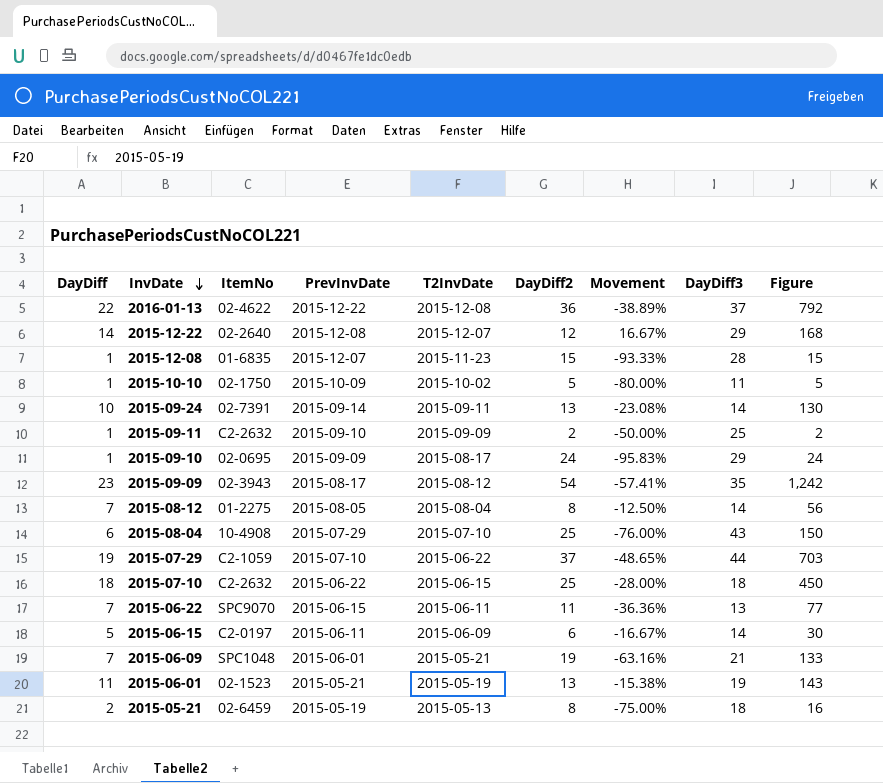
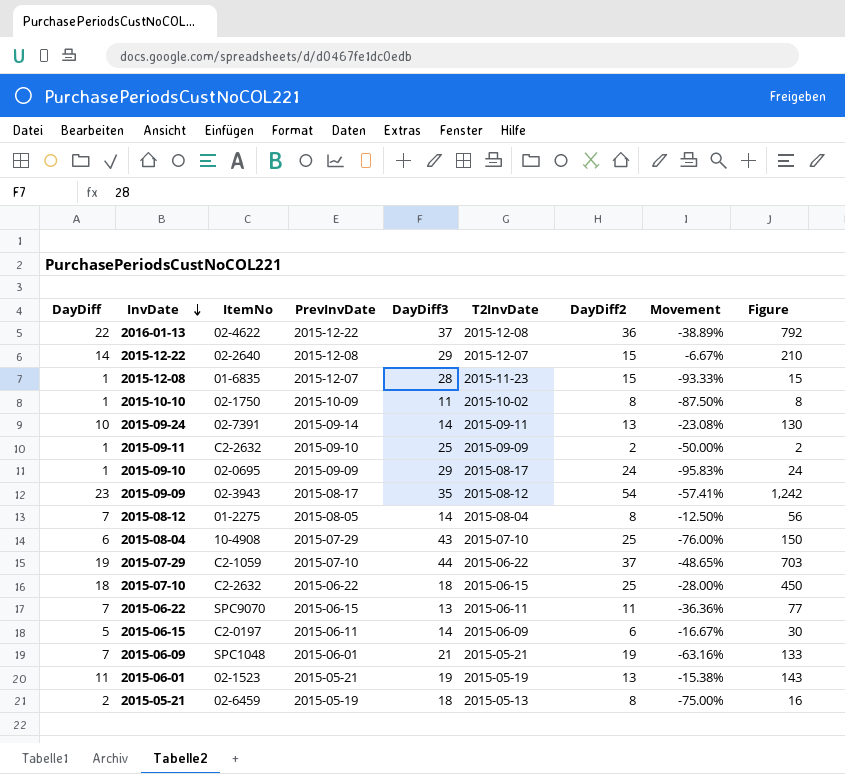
column DayDiff3 | position: 8 -> 5
2015-12-22 | DayDiff2: 12 -> 15
2015-12-22 | Movement: 16.67% -> -6.67%
2015-12-22 | Figure: 168 -> 210
2015-10-10 | DayDiff2: 5 -> 8
2015-10-10 | Movement: -80.00% -> -87.50%
2015-10-10 | Figure: 5 -> 8

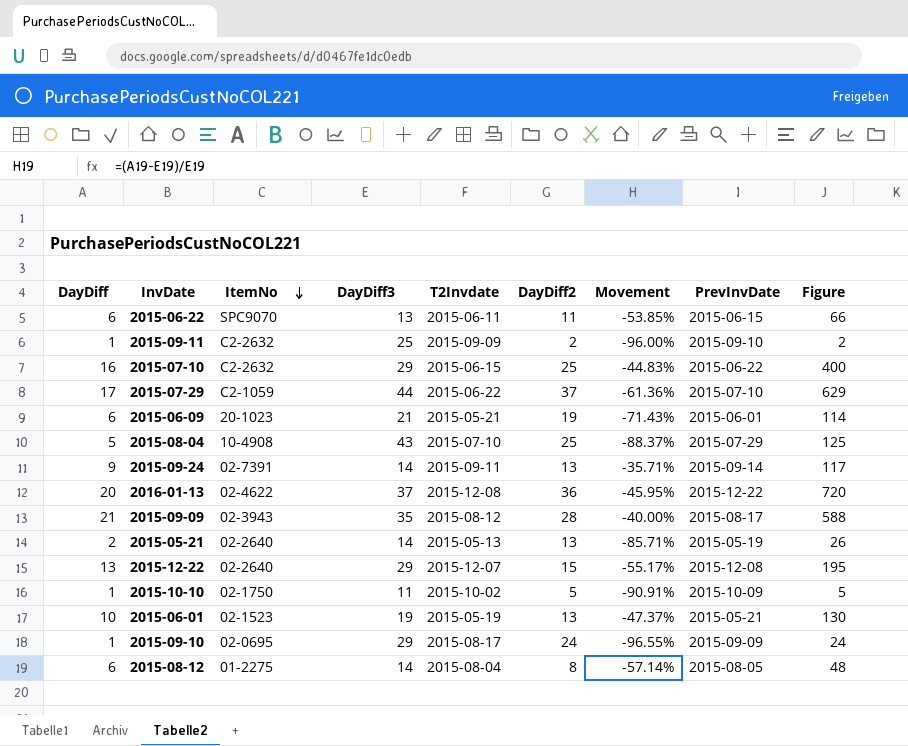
row order: InvDate descending -> ItemNo descending
column name: T2InvDate -> T2Invdate
column Movement | formula: ([DayDiff] - [DayDiff2]) / [DayDiff2] -> ([DayDiff] - [DayDiff3]) / [DayDiff3]
column PrevInvDate | position: 4 -> 8
row 2015-12-08: 1 | 01-6835 | 2015-12-07 | 28 | 2015-11-23 | 15 | -93.33% | 15 -> none
row 2015-06-15: 5 | C2-0197 | 2015-06-11 | 14 | 2015-06-09 | 6 | -16.67% | 30 -> none
2015-06-22 | DayDiff: 7 -> 6
2015-06-22 | Figure: 77 -> 66
2015-07-10 | DayDiff: 18 -> 16
2015-07-10 | DayDiff3: 18 -> 29
2015-07-10 | Figure: 450 -> 400
2015-07-29 | DayDiff: 19 -> 17
2015-07-29 | Figure: 703 -> 629
2015-06-09 | DayDiff: 7 -> 6
2015-06-09 | ItemNo: SPC1048 -> 20-1023
2015-06-09 | Figure: 133 -> 114
2015-08-04 | DayDiff: 6 -> 5
2015-08-04 | Figure: 150 -> 125
2015-09-24 | DayDiff: 10 -> 9
2015-09-24 | Figure: 130 -> 117
2016-01-13 | DayDiff: 22 -> 20
2016-01-13 | Figure: 792 -> 720
2015-09-09 | DayDiff: 23 -> 21
2015-09-09 | DayDiff2: 54 -> 28
2015-09-09 | Figure: 1,242 -> 588
2015-05-21 | ItemNo: 02-6459 -> 02-2640
2015-05-21 | DayDiff3: 18 -> 14
2015-05-21 | DayDiff2: 8 -> 13
2015-05-21 | Figure: 16 -> 26
2015-12-22 | DayDiff: 14 -> 13
2015-12-22 | Figure: 210 -> 195
2015-10-10 | DayDiff2: 8 -> 5
2015-10-10 | Figure: 8 -> 5
2015-06-01 | DayDiff: 11 -> 10
2015-06-01 | Figure: 143 -> 130
2015-08-12 | DayDiff: 7 -> 6
2015-08-12 | Figure: 56 -> 48

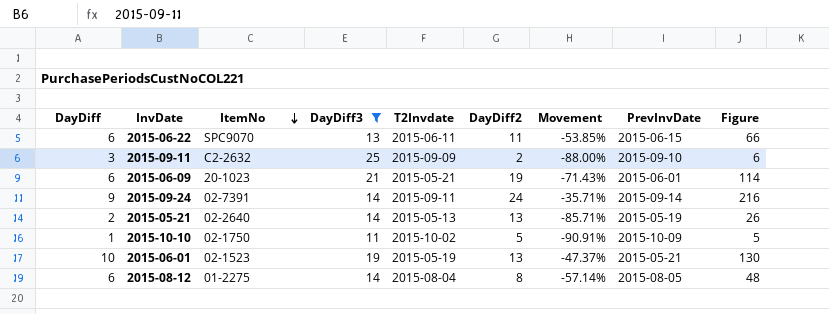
filter: none -> DayDiff3 <= 25
2015-09-11 | DayDiff: 1 -> 3
2015-09-11 | Movement: -96.00% -> -88.00%
2015-09-11 | Figure: 2 -> 6
2015-09-24 | DayDiff2: 13 -> 24
2015-09-24 | Figure: 117 -> 216

